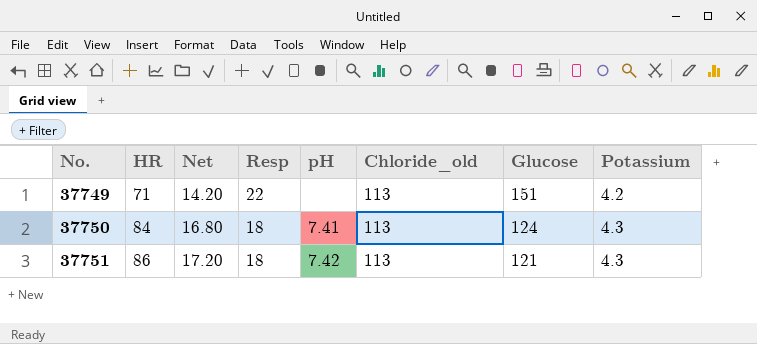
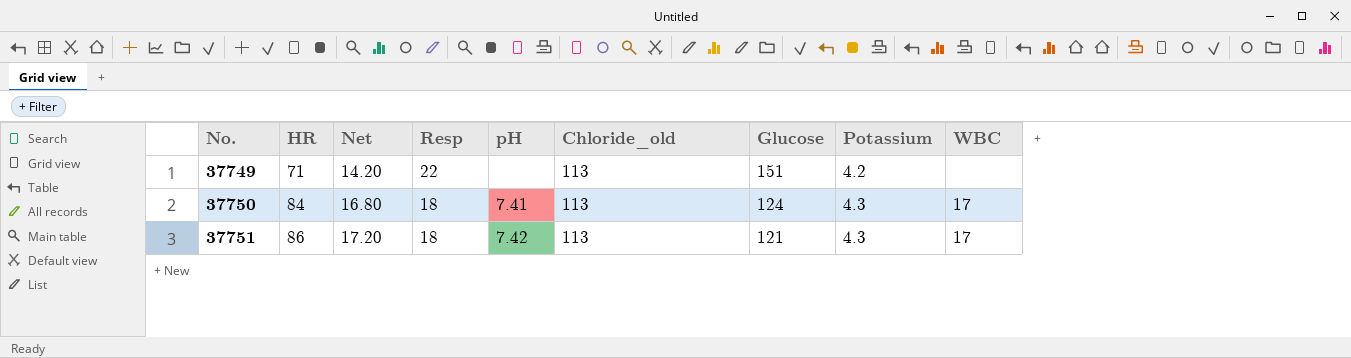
column WBC | position: none -> 9

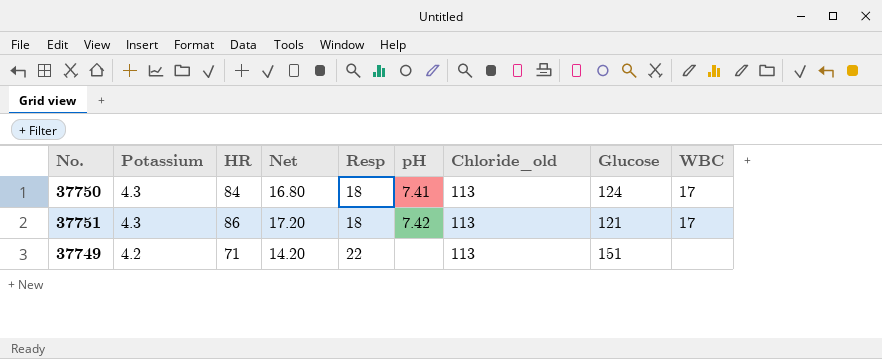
row order: No. ascending -> Potassium descending
column Potassium | position: 8 -> 2

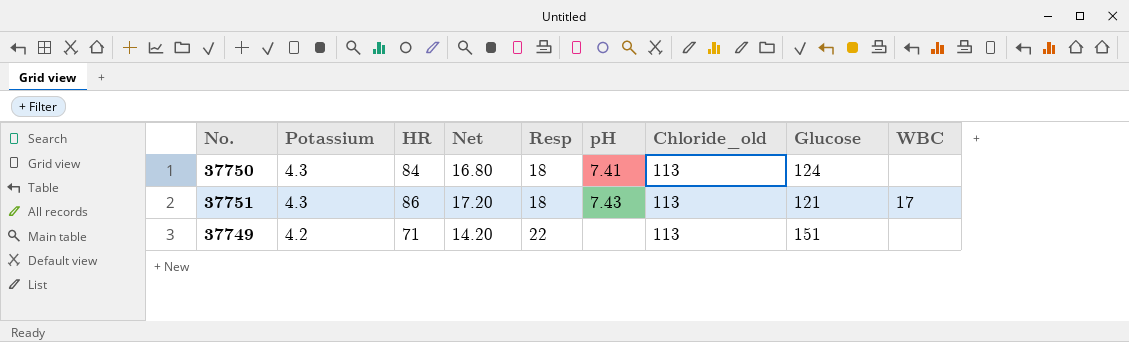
37750 | WBC: 17 -> none
37751 | pH: 7.42 -> 7.43

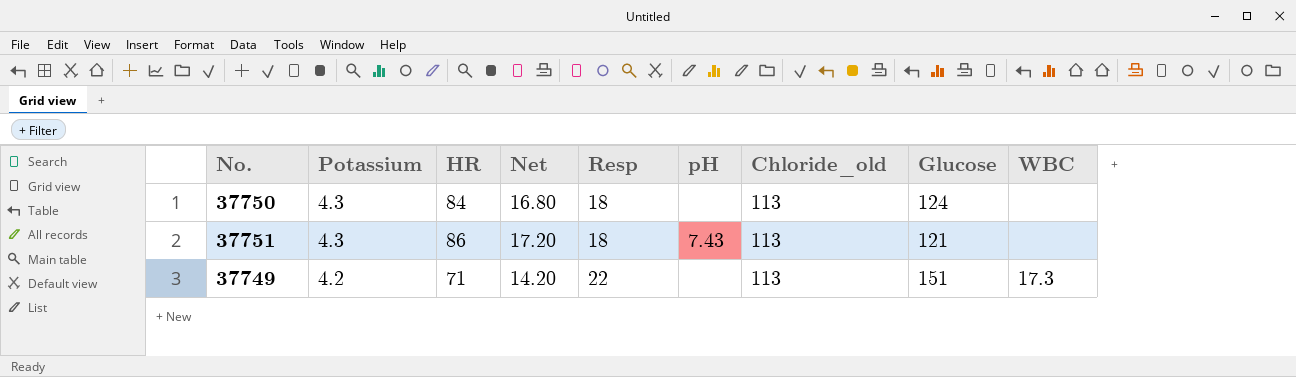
37750 | pH: 7.41 -> none
37751 | WBC: 17 -> none
37749 | WBC: none -> 17.3

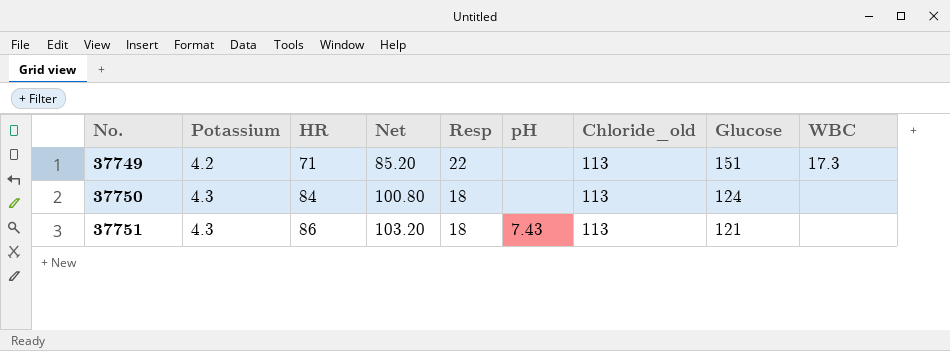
row order: Potassium descending -> No. ascending
column Net | formula: [HR] * 0.2 -> [HR] * 1.2

